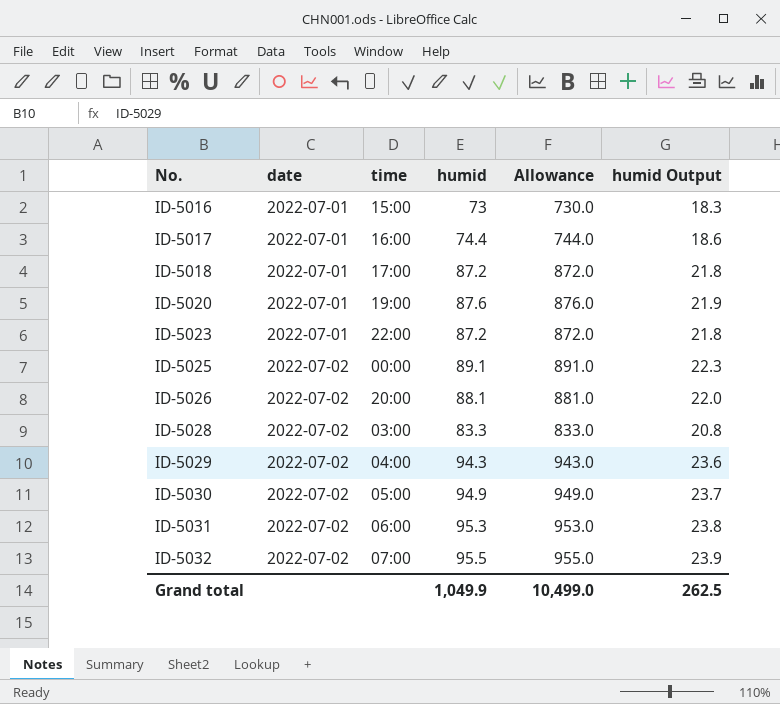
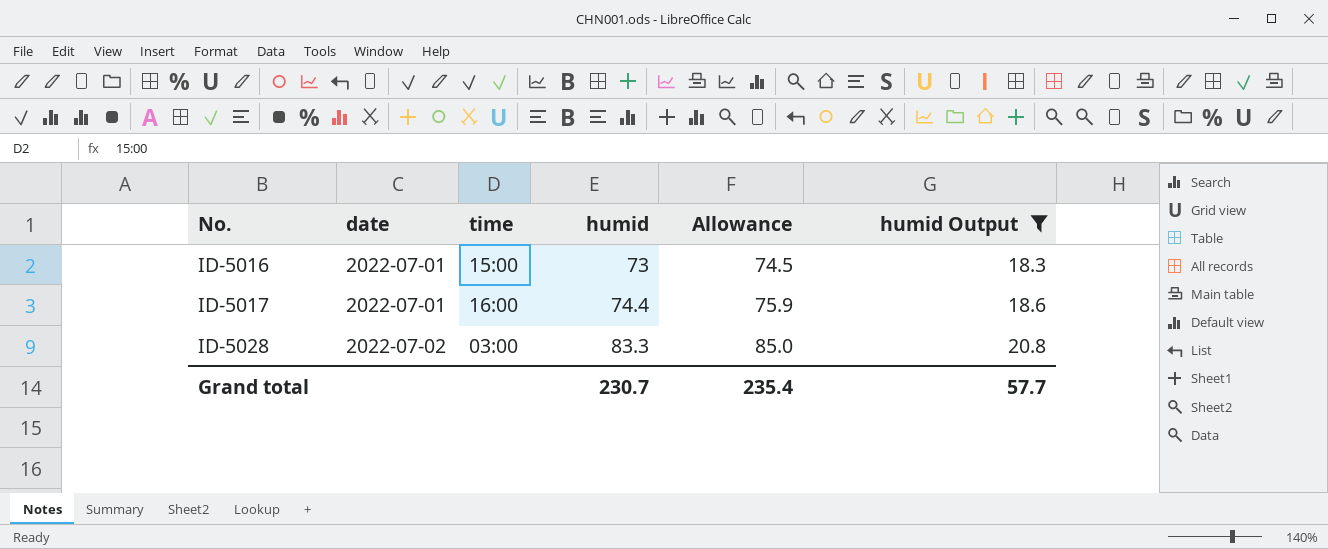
filter: none -> humid Output <= 20.8
column Allowance | formula: [humid] * 10 -> [humid] * 1.02
Grand total | humid: 1,049.9 -> 230.7
Grand total | Allowance: 10,499.0 -> 235.4
Grand total | humid Output: 262.5 -> 57.7

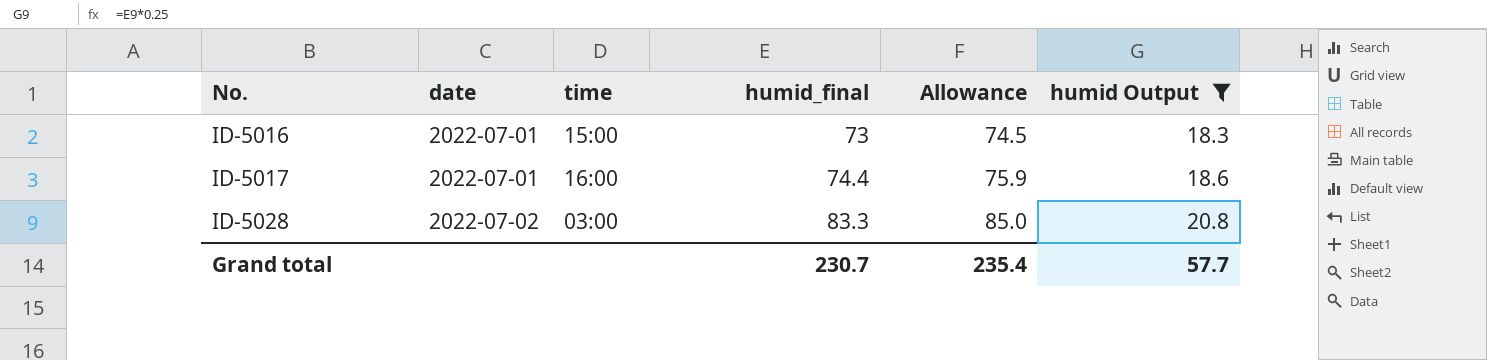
column name: humid -> humid_final

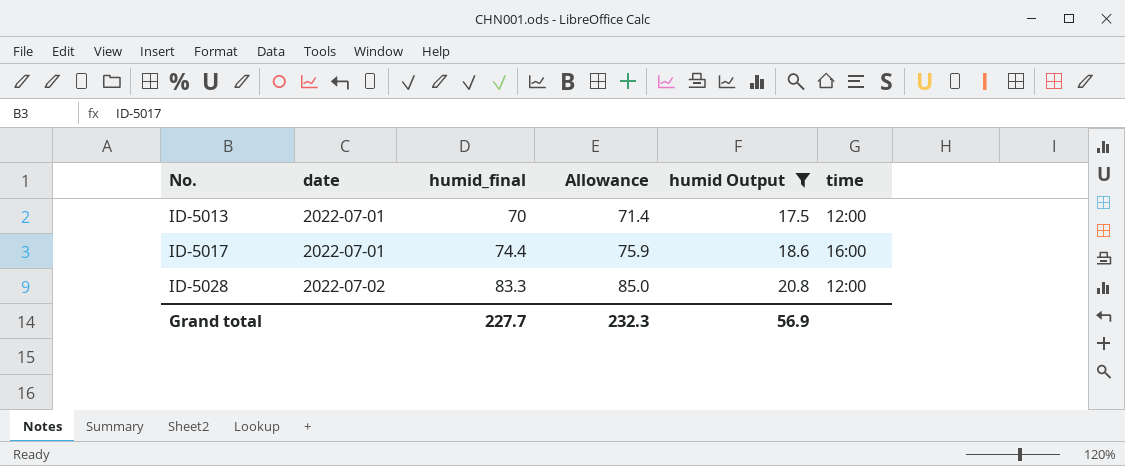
column time | position: 3 -> 6
row ID-5016: 2022-07-01 | 15:00 | 73 | 74.5 | 18.3 -> none
row ID-5013: none -> 2022-07-01 | 70 | 71.4 | 17.5 | 12:00
ID-5028 | time: 03:00 -> 12:00
Grand total | humid_final: 230.7 -> 227.7
Grand total | Allowance: 235.4 -> 232.3
Grand total | humid Output: 57.7 -> 56.9

